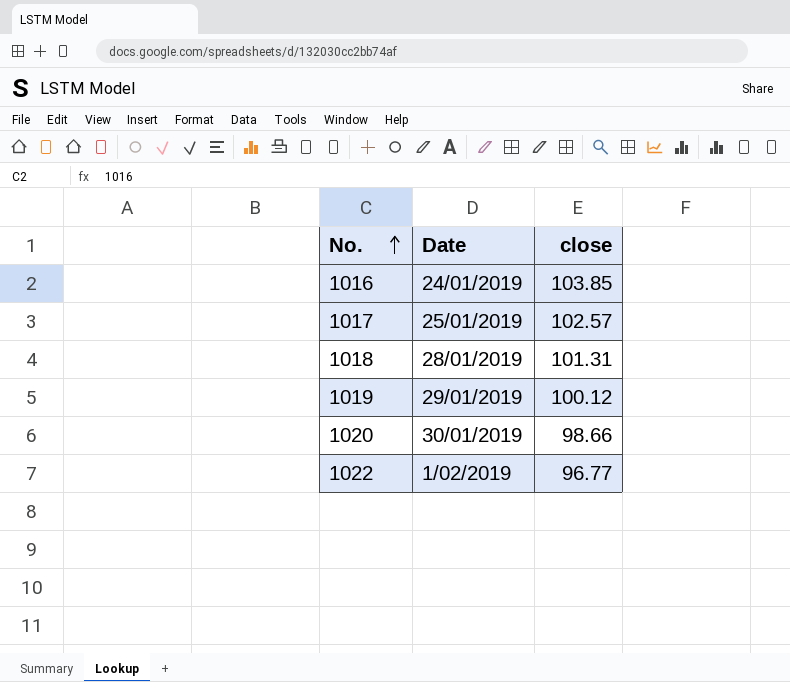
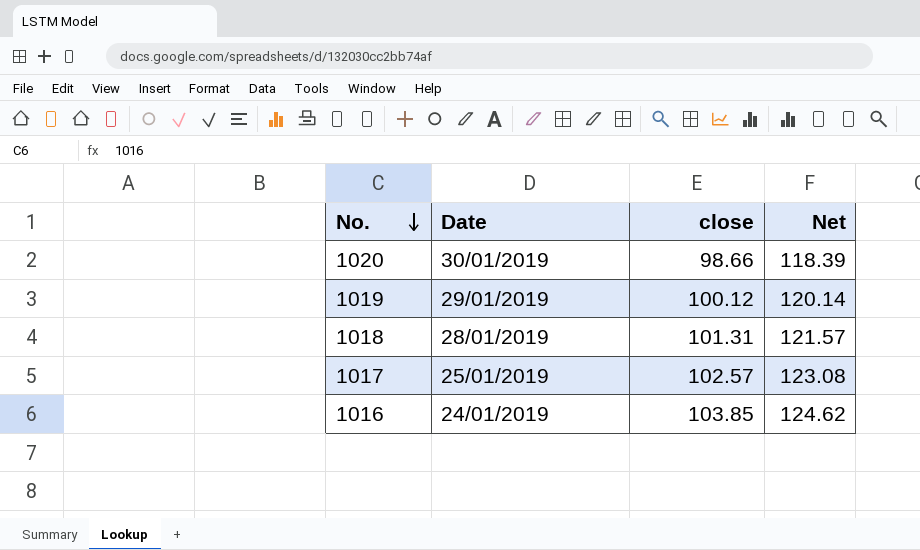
row order: No. ascending -> No. descending
column Net | formula: none -> [close] * 1.2
row 1022: 1/02/2019 | 96.77 -> none

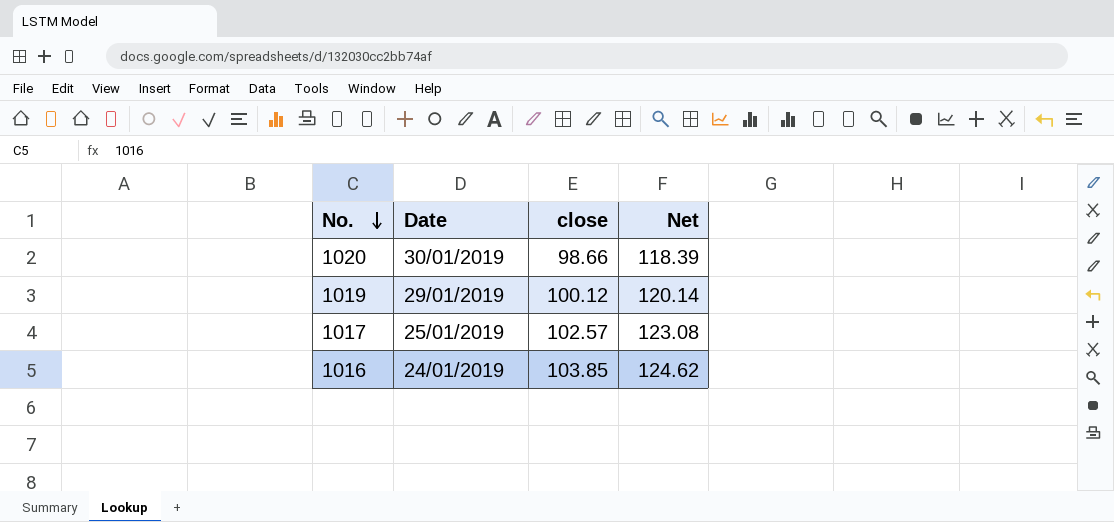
row 1018: 28/01/2019 | 101.31 | 121.57 -> none

